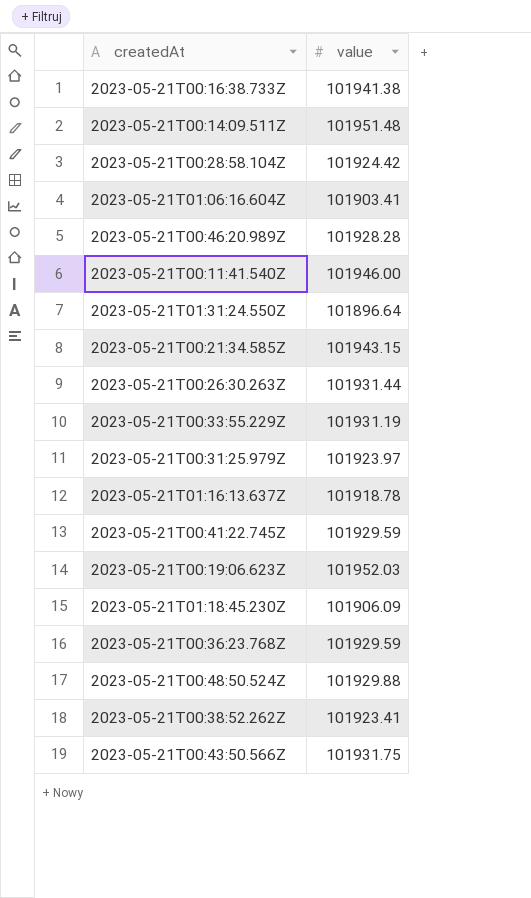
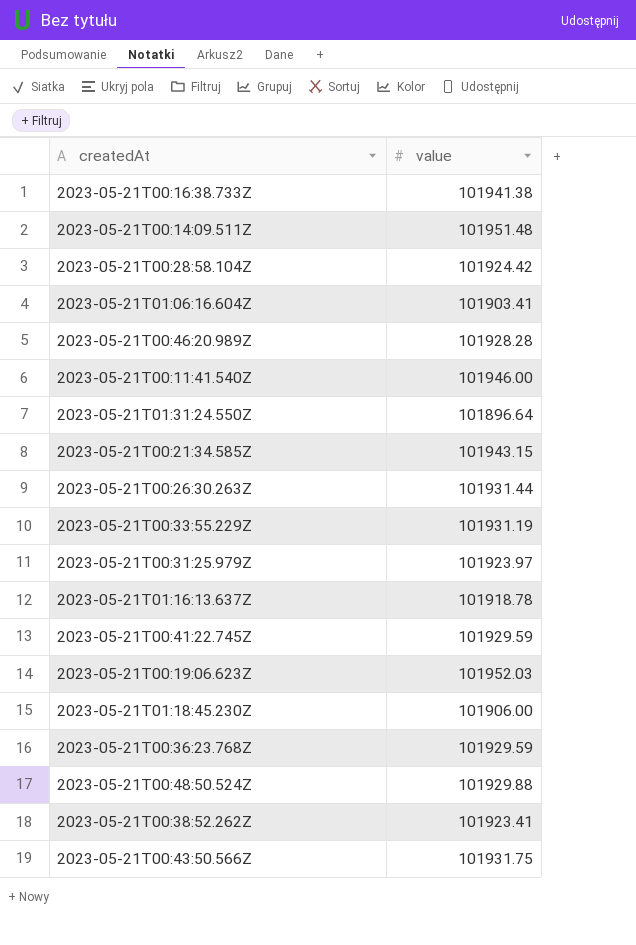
2023-05-21T01:18:45.230Z | value: 101906.09 -> 101906.00

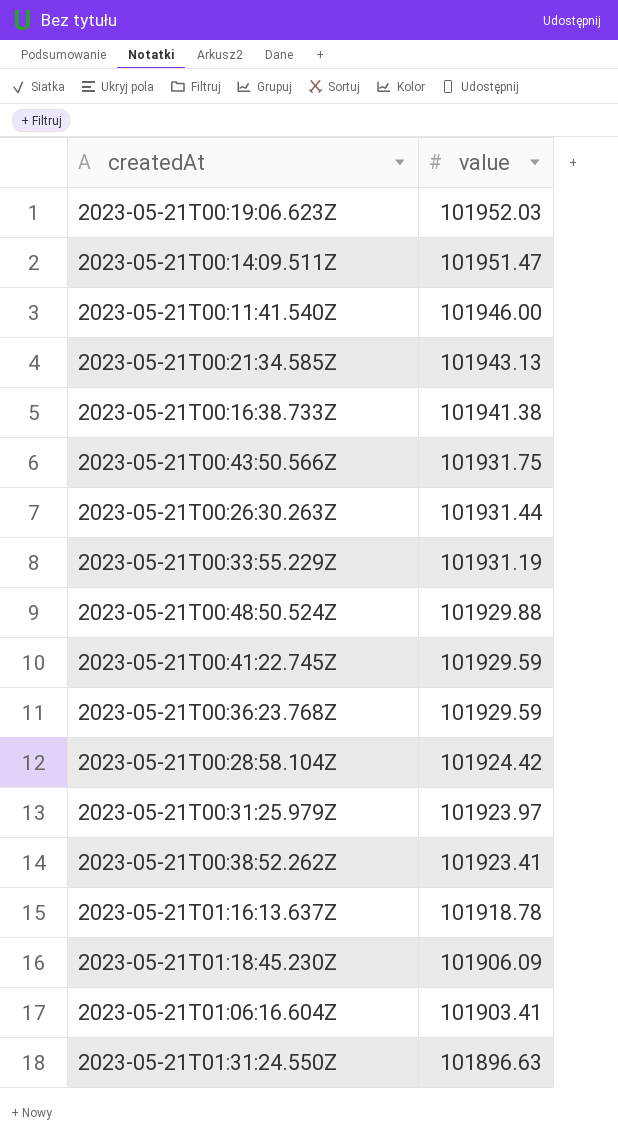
row order: none -> value descending
row 2023-05-21T00:46:20.989Z: 101928.28 -> none
2023-05-21T00:14:09.511Z | value: 101951.48 -> 101951.47
2023-05-21T00:21:34.585Z | value: 101943.15 -> 101943.13
2023-05-21T01:18:45.230Z | value: 101906.00 -> 101906.09
2023-05-21T01:31:24.550Z | value: 101896.64 -> 101896.63

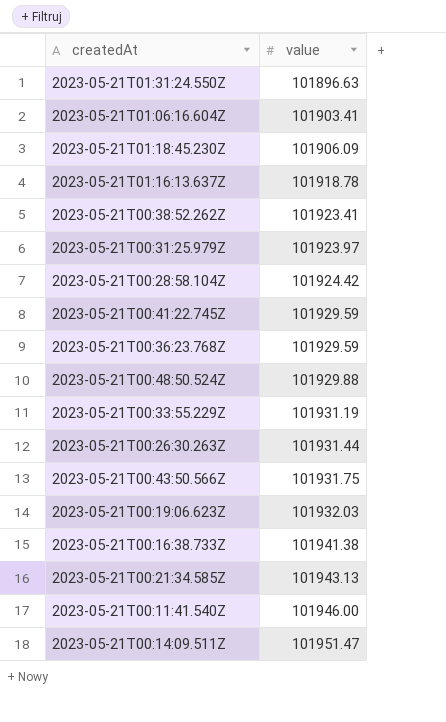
row order: value descending -> value ascending
2023-05-21T00:19:06.623Z | value: 101952.03 -> 101932.03

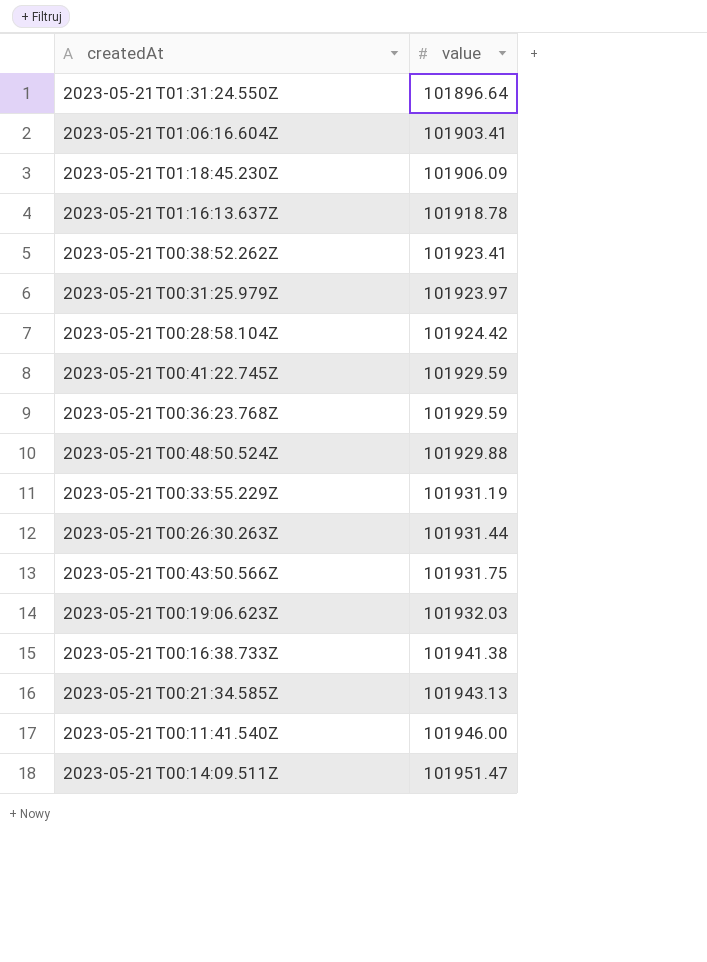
2023-05-21T01:31:24.550Z | value: 101896.63 -> 101896.64

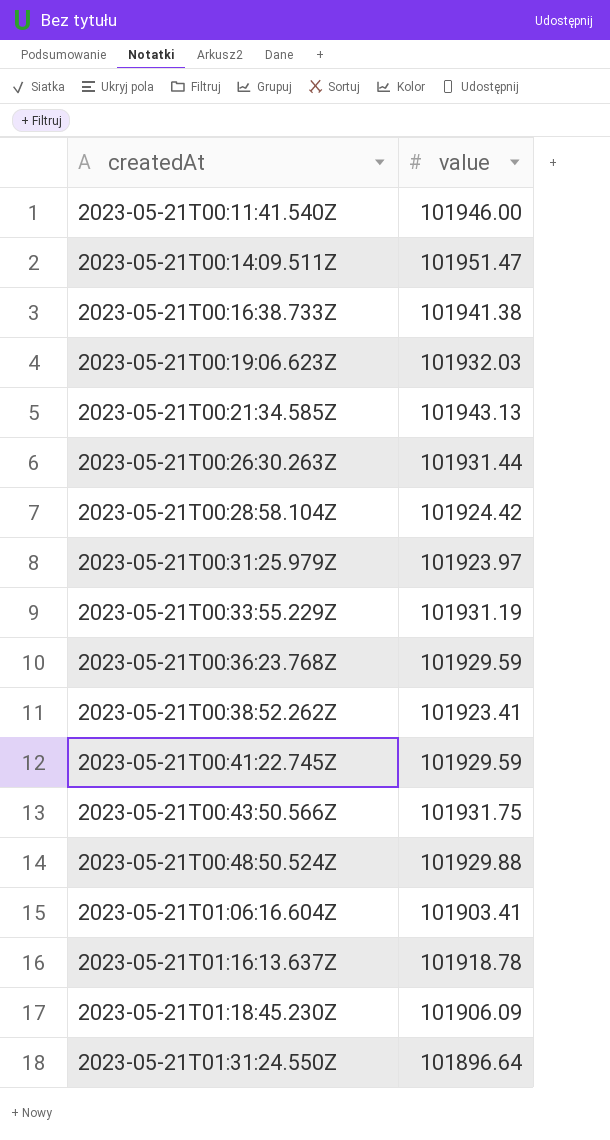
row order: value ascending -> createdAt ascending

